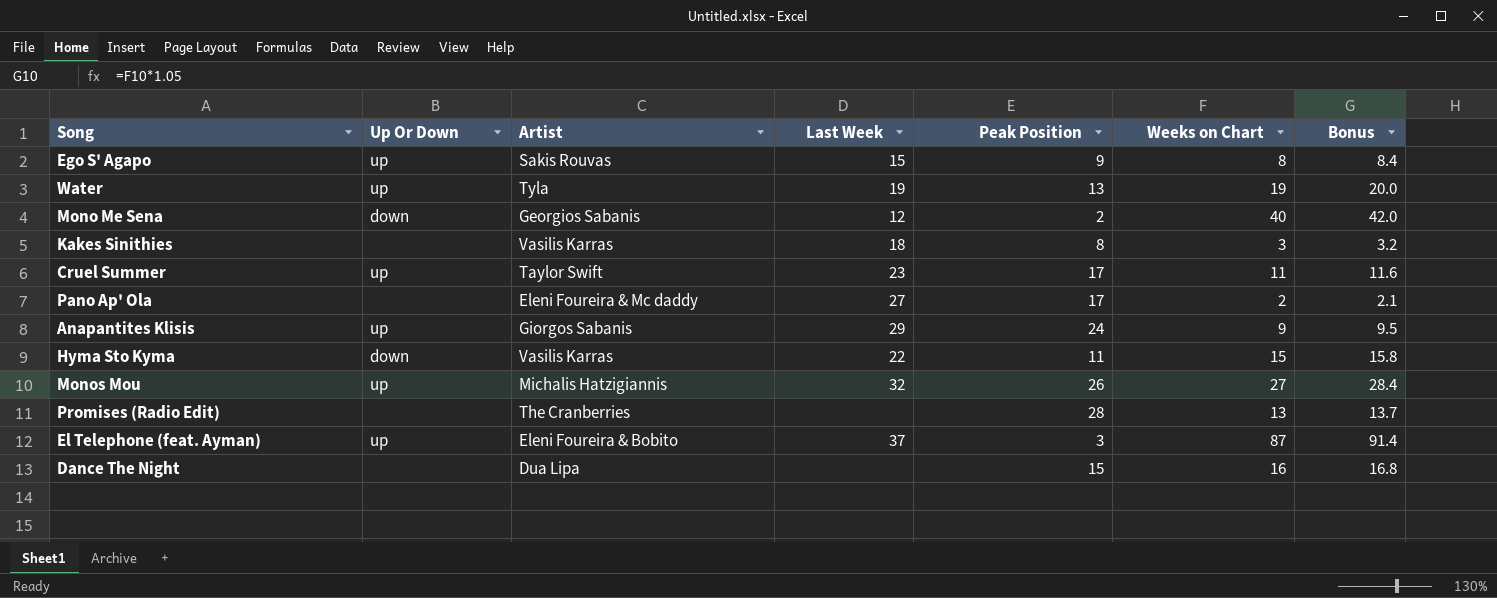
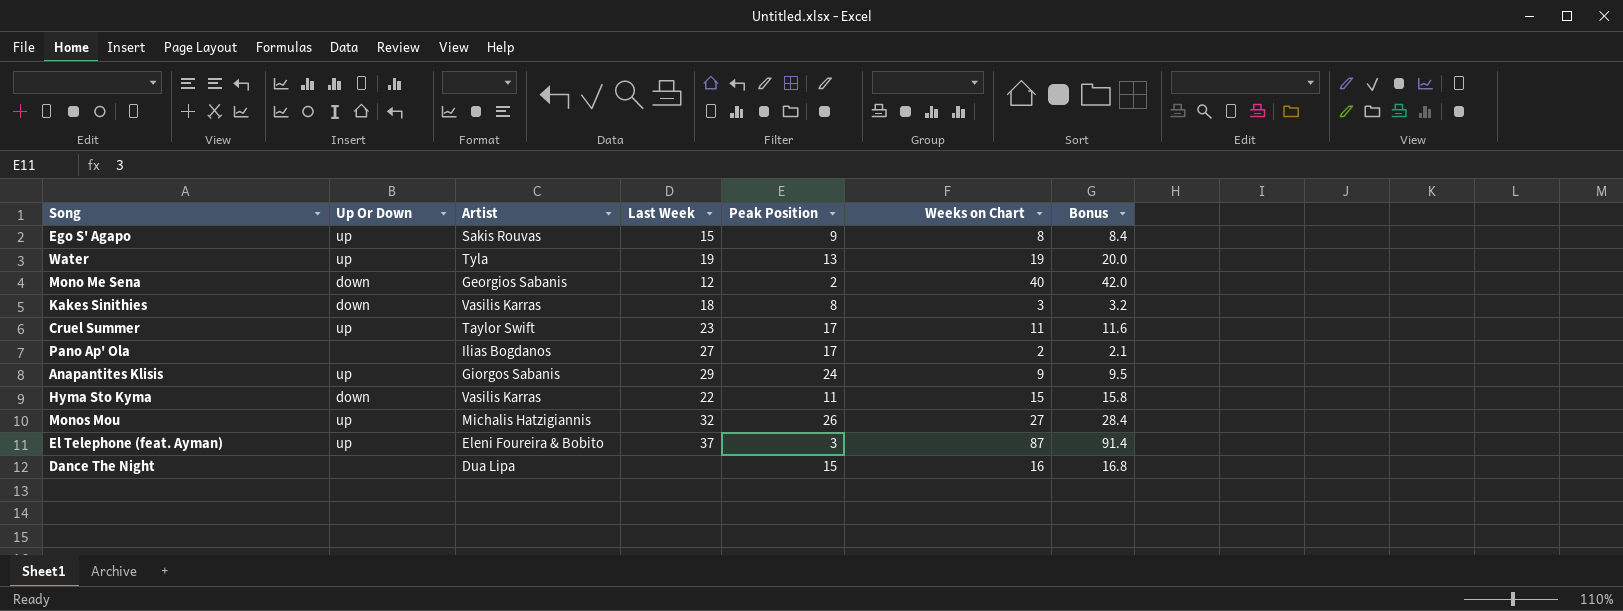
row Promises (Radio Edit): none | The Cranberries | none | 28 | 13 | 13.7 -> none
Kakes Sinithies | Up Or Down: none -> down
Pano Ap' Ola | Artist: Eleni Foureira & Mc daddy -> Ilias Bogdanos

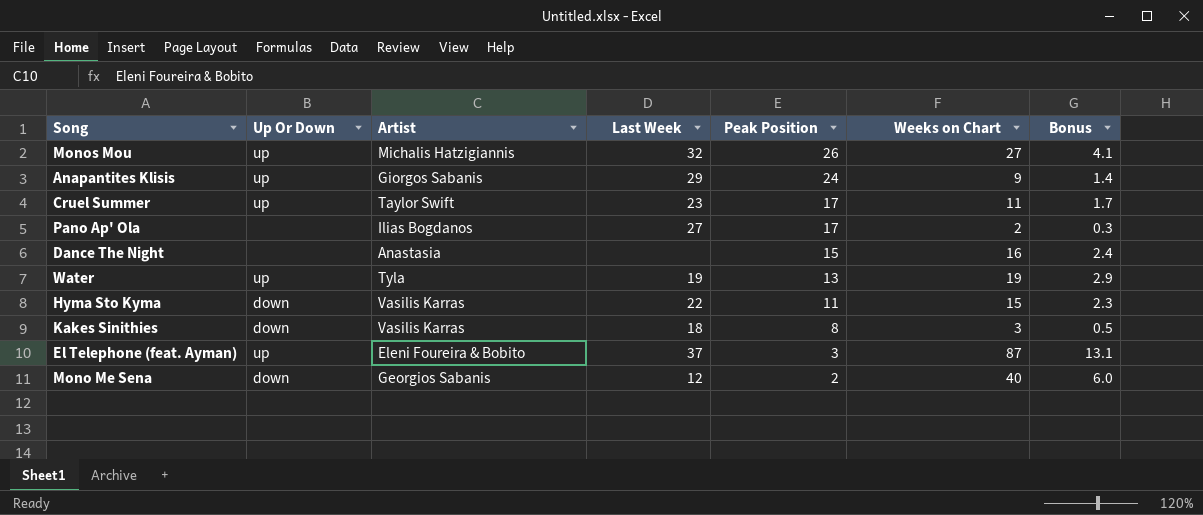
row order: none -> Peak Position descending
column Bonus | formula: [Weeks on Chart] * 1.05 -> [Weeks on Chart] * 0.15
row Ego S' Agapo: up | Sakis Rouvas | 15 | 9 | 8 | 8.4 -> none
Dance The Night | Artist: Dua Lipa -> Anastasia

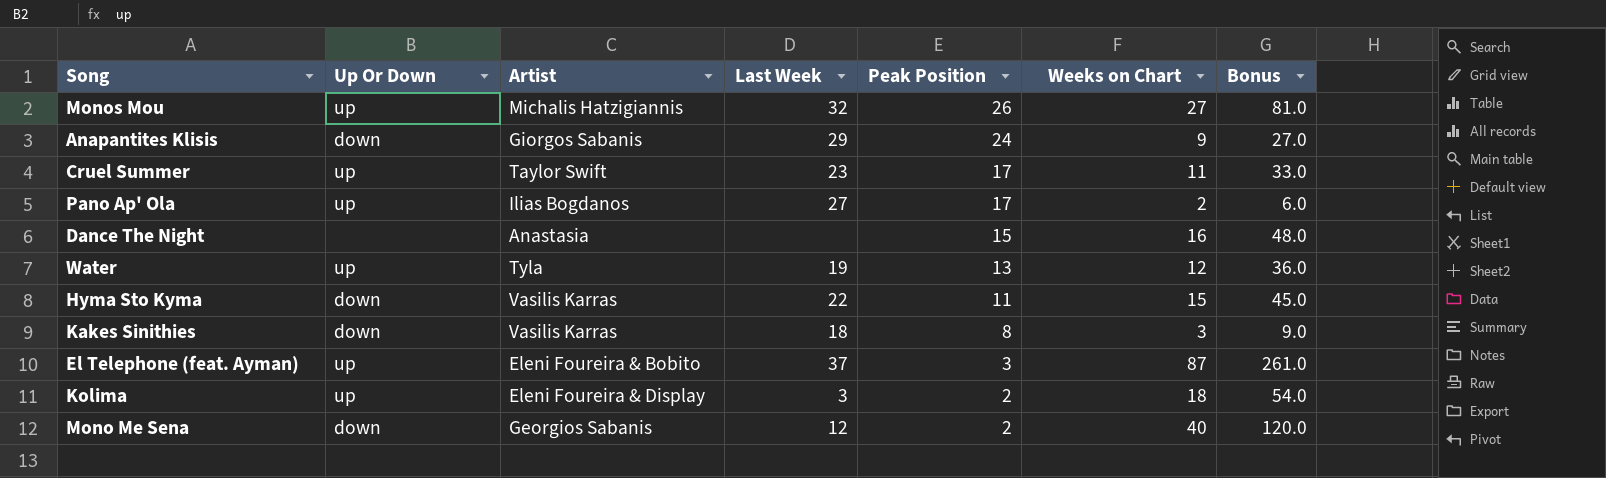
column Bonus | formula: [Weeks on Chart] * 0.15 -> [Weeks on Chart] * 3
Anapantites Klisis | Up Or Down: up -> down
Pano Ap' Ola | Up Or Down: none -> up
Water | Weeks on Chart: 19 -> 12
row Kolima: none -> up | Eleni Foureira & Display | 3 | 2 | 18 | 54.0

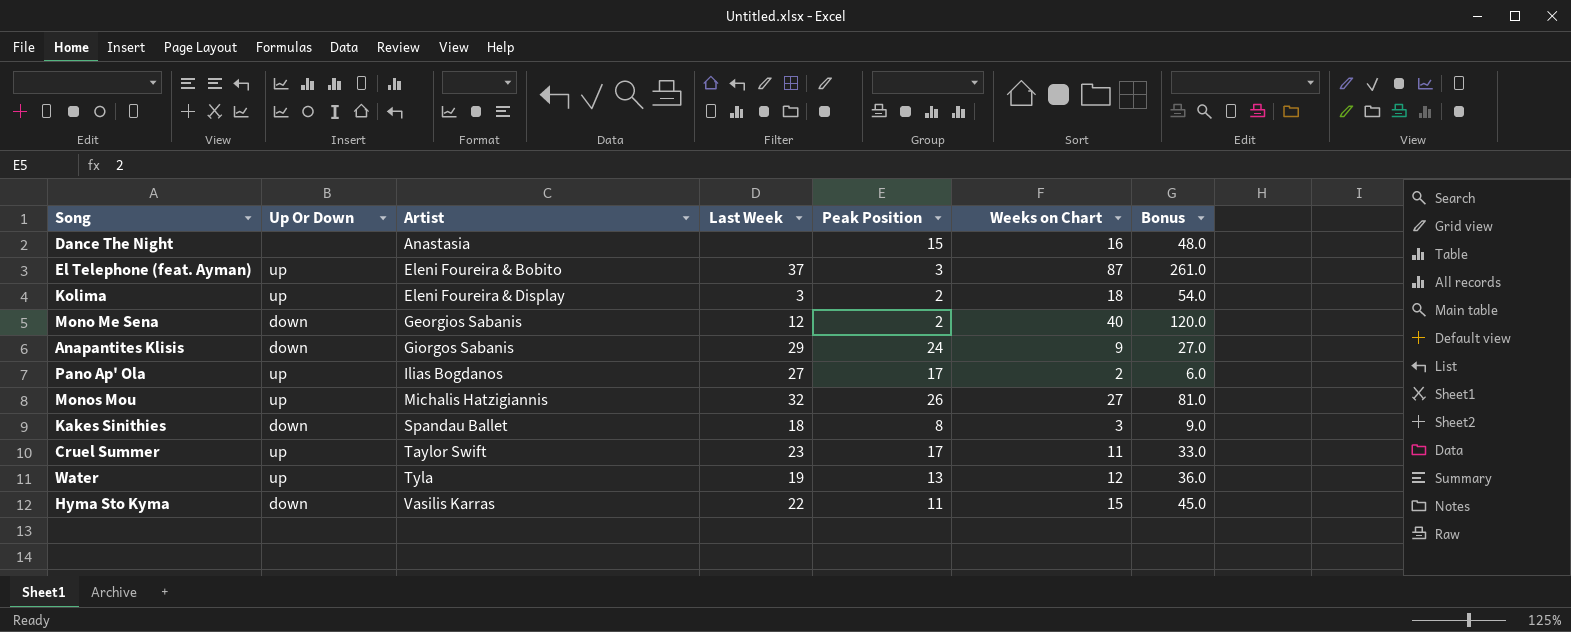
row order: Peak Position descending -> Artist ascending
Kakes Sinithies | Artist: Vasilis Karras -> Spandau Ballet

